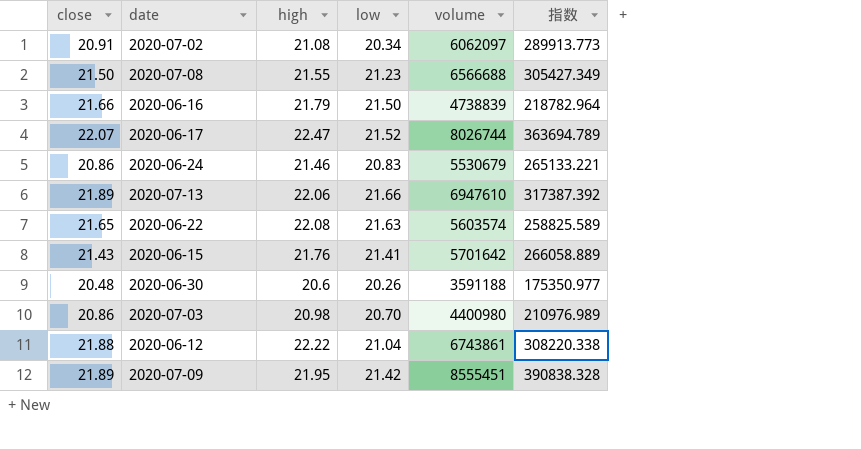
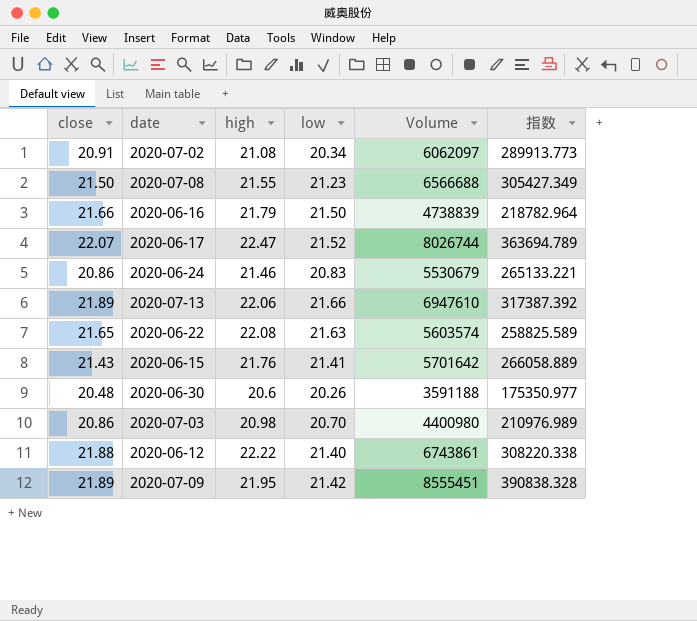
column name: volume -> Volume
2020-06-12 | low: 21.04 -> 21.40

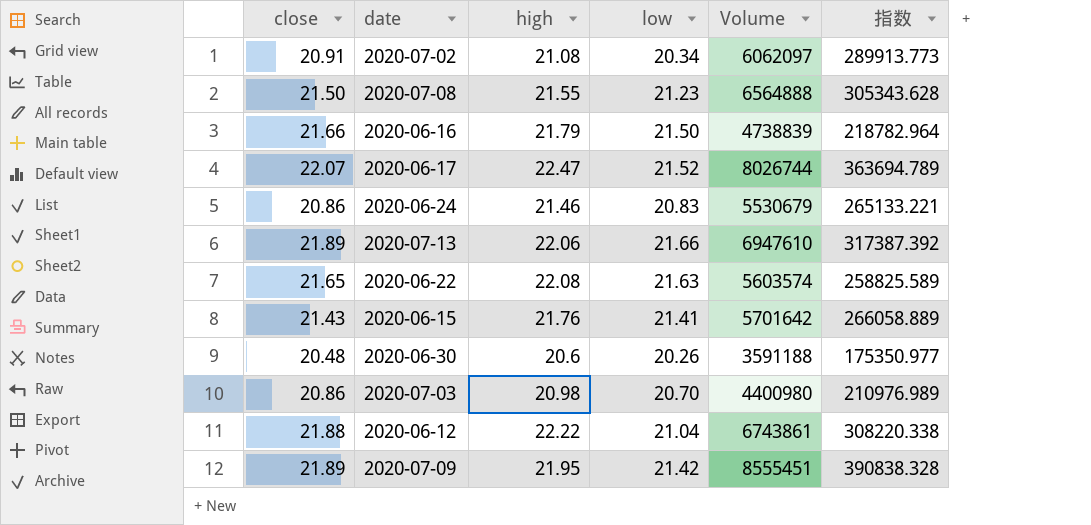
2020-07-08 | Volume: 6566688 -> 6564888
2020-07-08 | 指数: 305427.349 -> 305343.628
2020-06-12 | low: 21.40 -> 21.04

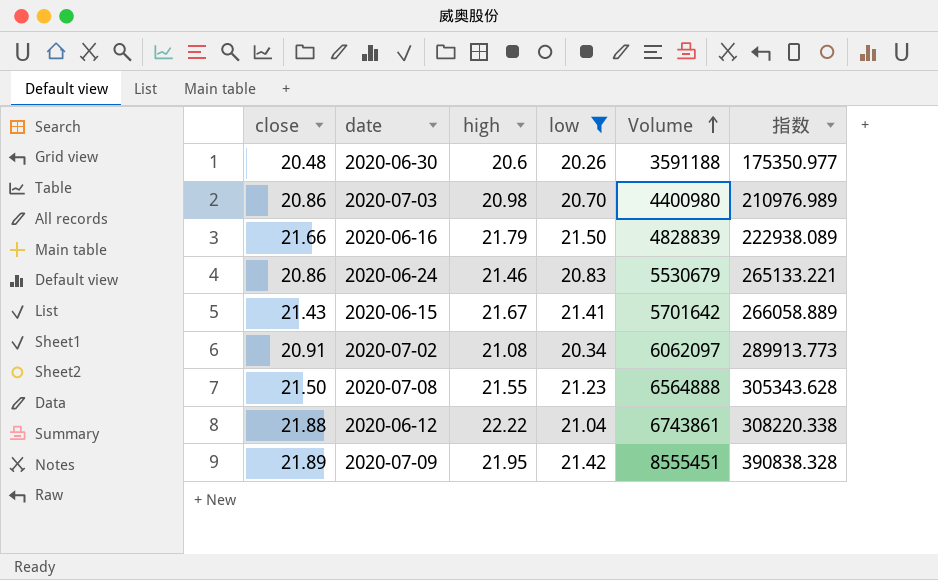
filter: none -> low <= 21.50
row order: none -> Volume ascending
2020-06-16 | Volume: 4738839 -> 4828839
2020-06-16 | 指数: 218782.964 -> 222938.089
2020-06-15 | high: 21.76 -> 21.67

